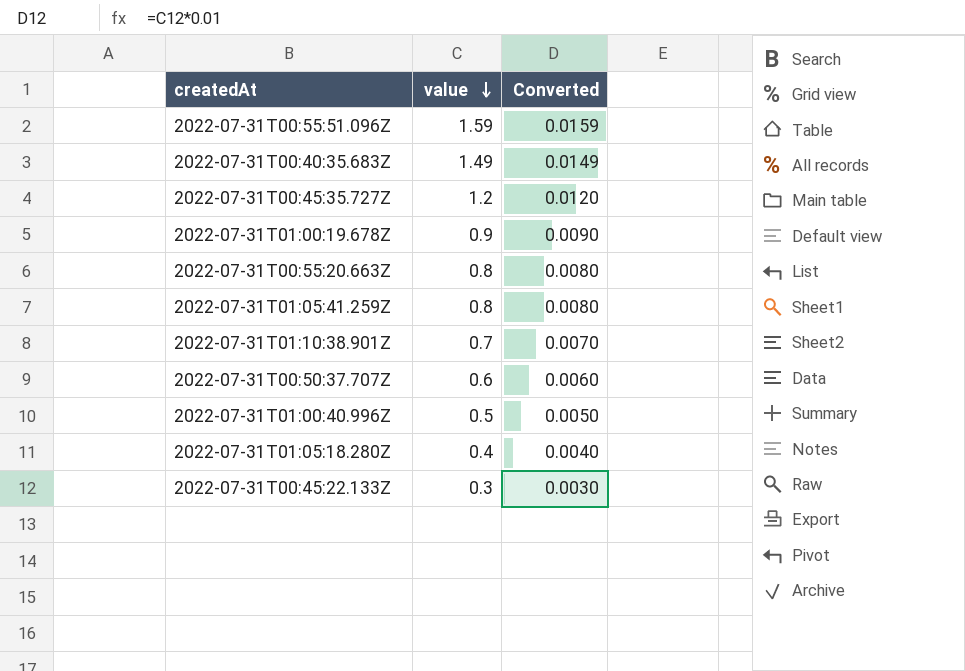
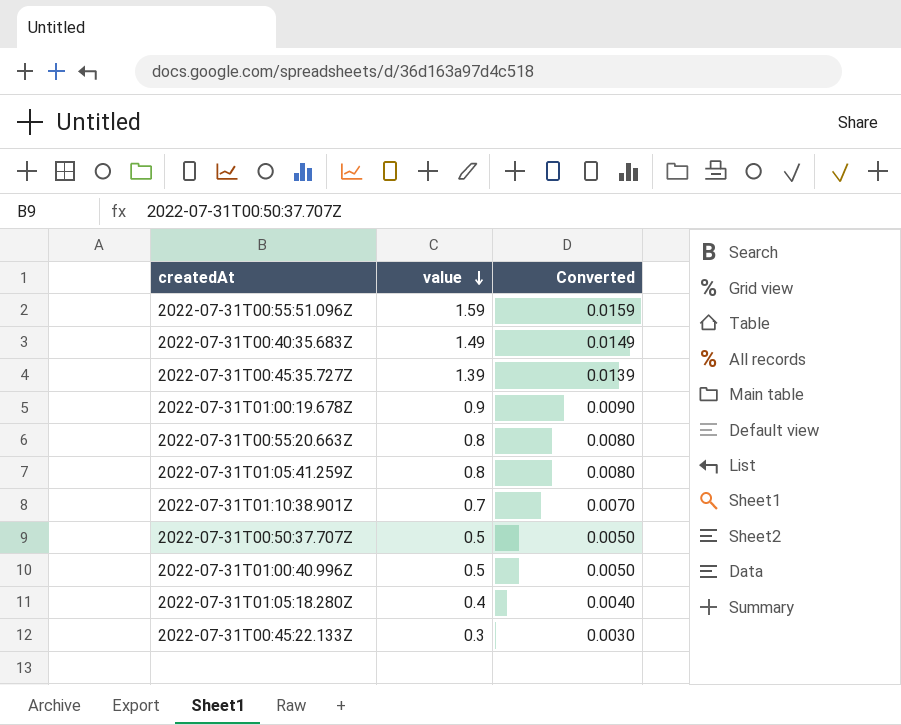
2022-07-31T00:45:35.727Z | value: 1.2 -> 1.39
2022-07-31T00:45:35.727Z | Converted: 0.0120 -> 0.0139
2022-07-31T00:50:37.707Z | value: 0.6 -> 0.5
2022-07-31T00:50:37.707Z | Converted: 0.0060 -> 0.0050

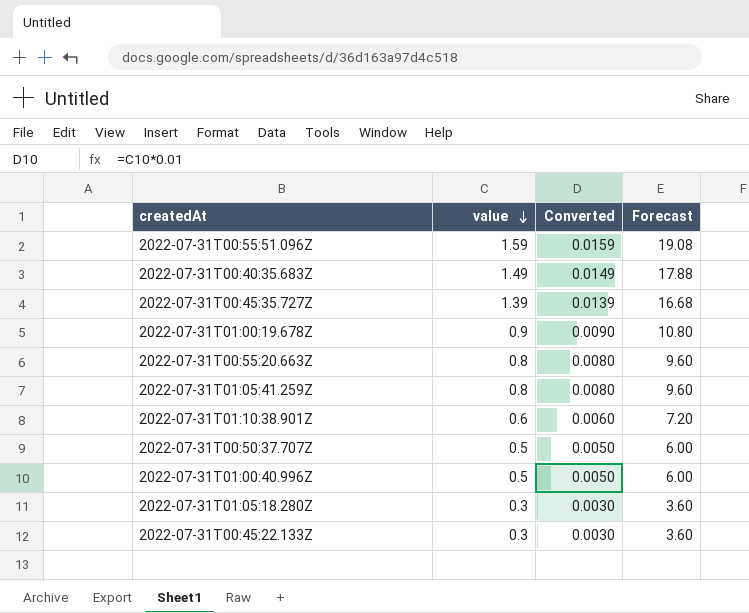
column Forecast | formula: none -> [value] * 12
2022-07-31T01:10:38.901Z | value: 0.7 -> 0.6
2022-07-31T01:10:38.901Z | Converted: 0.0070 -> 0.0060
2022-07-31T01:05:18.280Z | value: 0.4 -> 0.3
2022-07-31T01:05:18.280Z | Converted: 0.0040 -> 0.0030

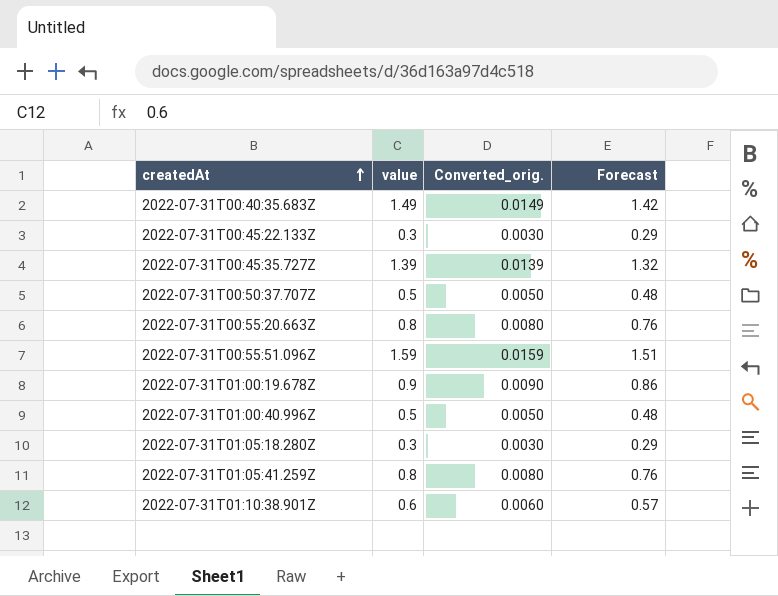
row order: value descending -> createdAt ascending
column name: Converted -> Converted_orig.
column Forecast | formula: [value] * 12 -> [value] * 0.95

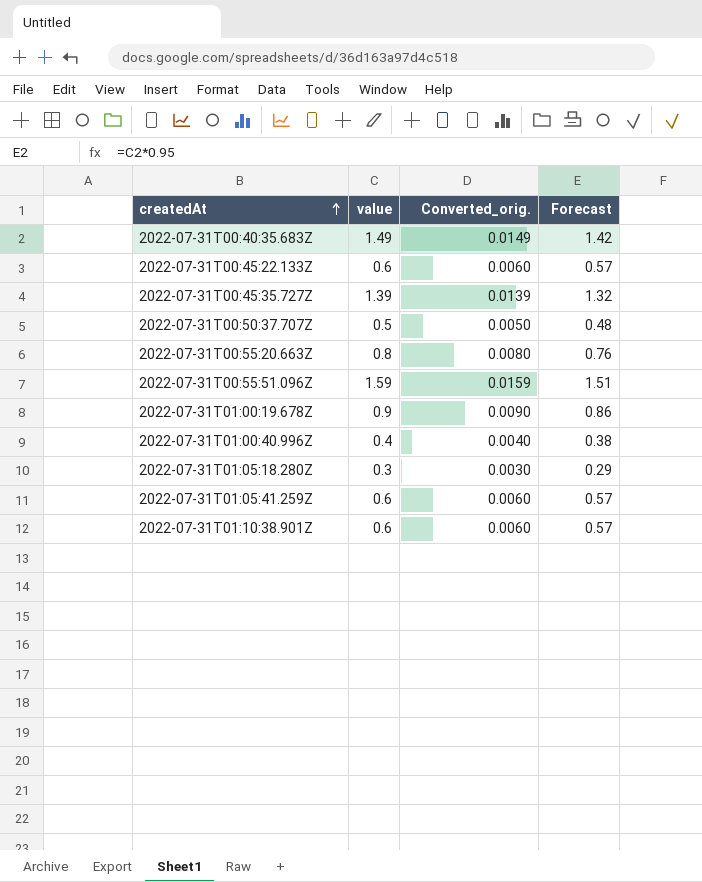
2022-07-31T00:45:22.133Z | value: 0.3 -> 0.6
2022-07-31T00:45:22.133Z | Converted_orig.: 0.0030 -> 0.0060
2022-07-31T00:45:22.133Z | Forecast: 0.29 -> 0.57
2022-07-31T01:00:40.996Z | value: 0.5 -> 0.4
2022-07-31T01:00:40.996Z | Converted_orig.: 0.0050 -> 0.0040
2022-07-31T01:00:40.996Z | Forecast: 0.48 -> 0.38
2022-07-31T01:05:41.259Z | value: 0.8 -> 0.6
2022-07-31T01:05:41.259Z | Converted_orig.: 0.0080 -> 0.0060
2022-07-31T01:05:41.259Z | Forecast: 0.76 -> 0.57

